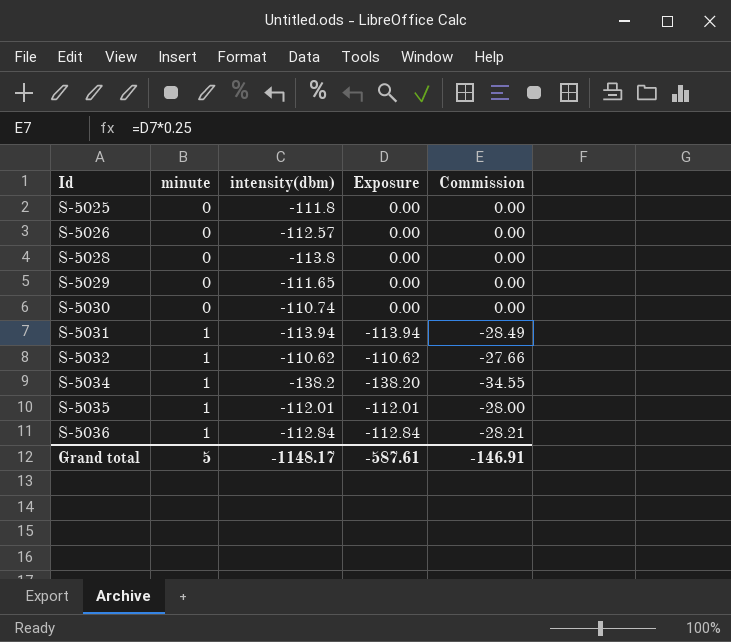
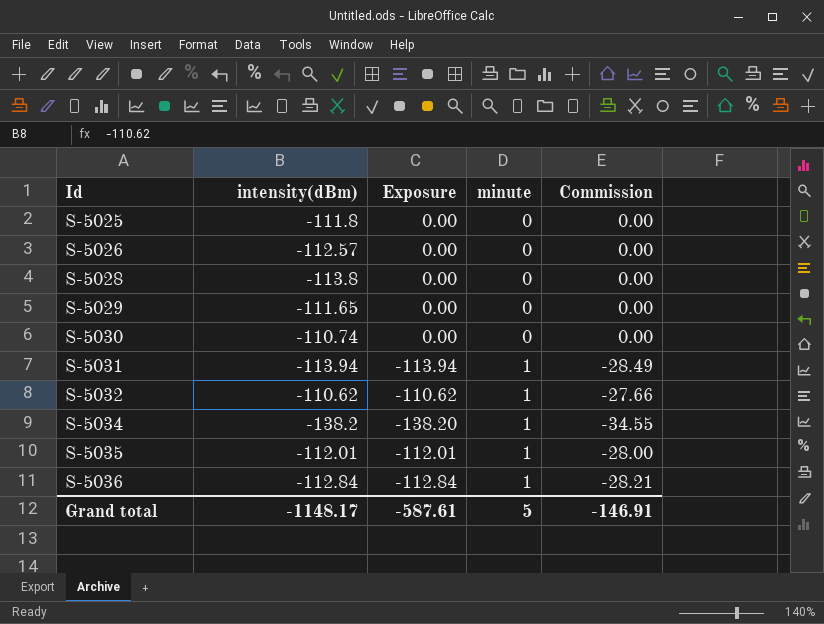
column name: intensity(dbm) -> intensity(dBm)
column minute | position: 2 -> 4

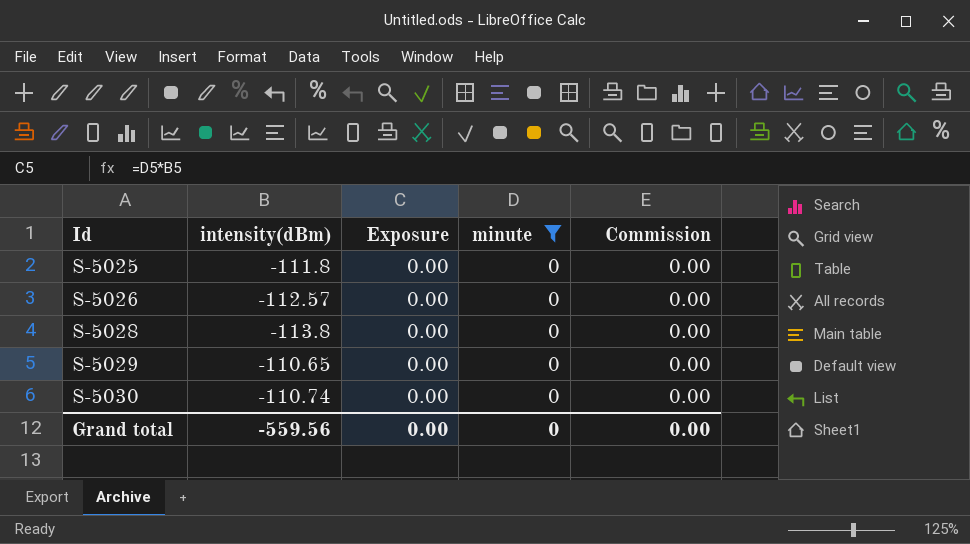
filter: none -> minute = 0
S-5029 | intensity(dBm): -111.65 -> -110.65
Grand total | intensity(dBm): -1148.17 -> -559.56
Grand total | Exposure: -587.61 -> 0.00
Grand total | minute: 5 -> 0
Grand total | Commission: -146.91 -> 0.00

